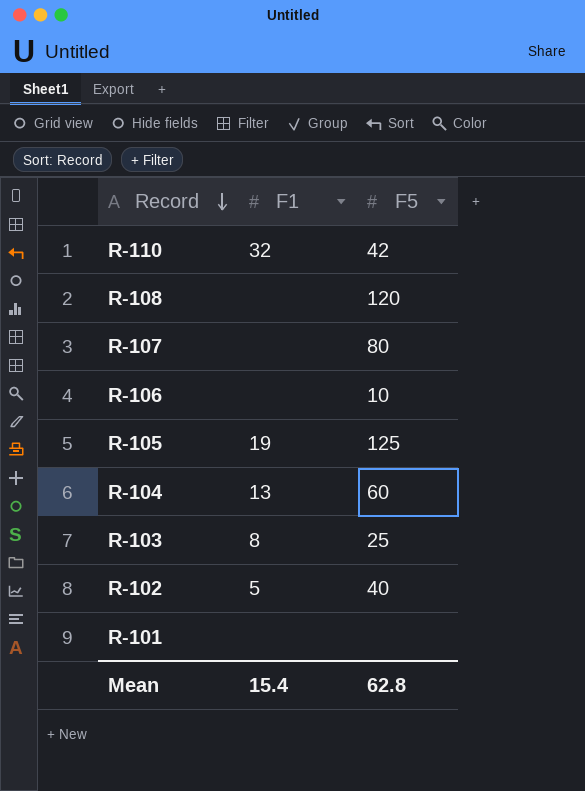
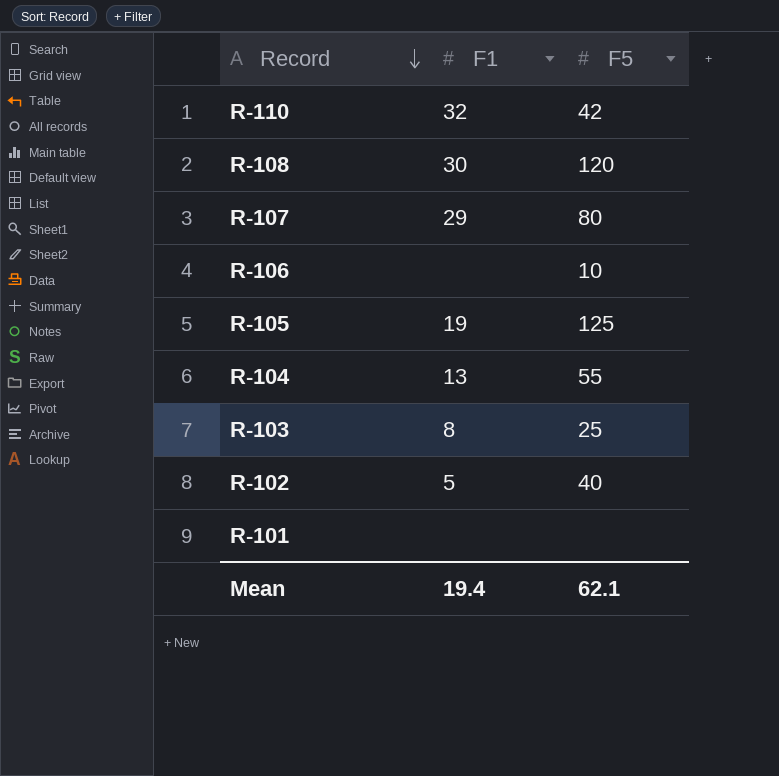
R-108 | F1: none -> 30
R-107 | F1: none -> 29
R-104 | F5: 60 -> 55
Mean | F1: 15.4 -> 19.4
Mean | F5: 62.8 -> 62.1

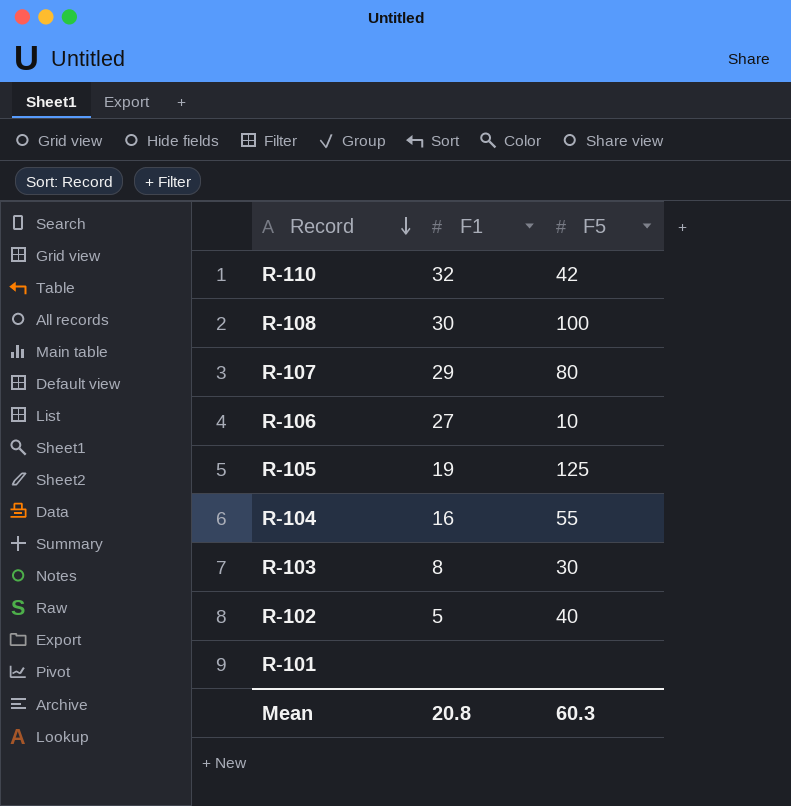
R-108 | F5: 120 -> 100
R-106 | F1: none -> 27
R-104 | F1: 13 -> 16
R-103 | F5: 25 -> 30
Mean | F1: 19.4 -> 20.8
Mean | F5: 62.1 -> 60.3

